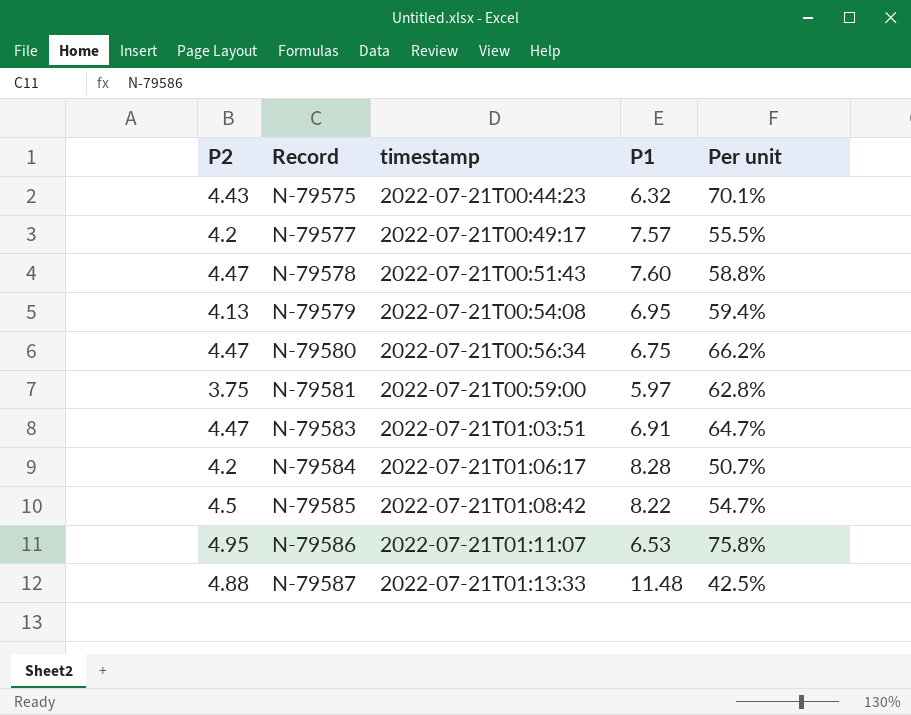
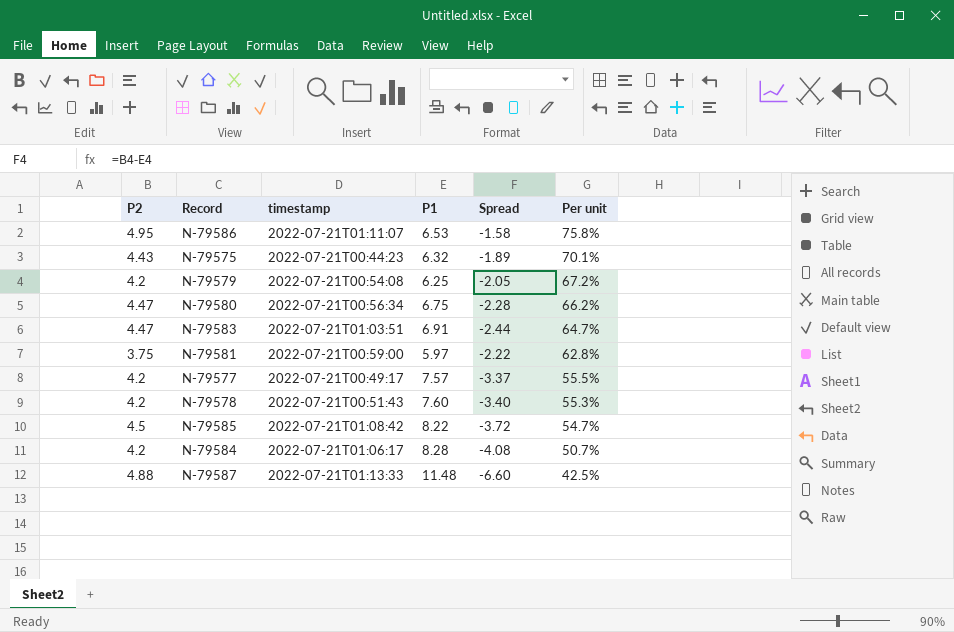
row order: Record ascending -> Per unit descending
column Spread | formula: none -> [P2] - [P1]
N-79579 | P2: 4.13 -> 4.2
N-79579 | P1: 6.95 -> 6.25
N-79579 | Per unit: 59.4% -> 67.2%
N-79578 | P2: 4.47 -> 4.2
N-79578 | Per unit: 58.8% -> 55.3%

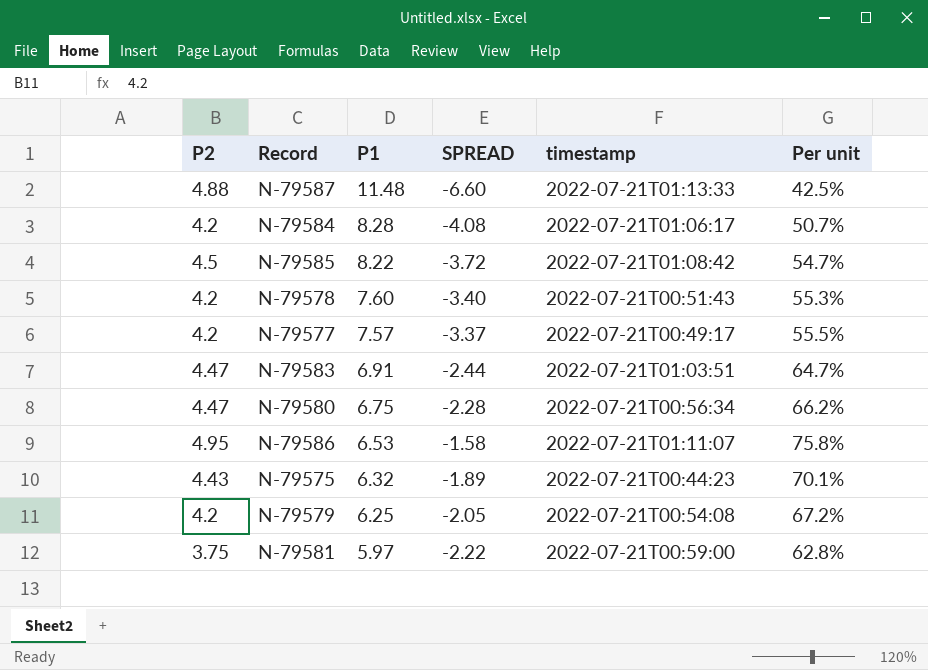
row order: Per unit descending -> P1 descending
column name: Spread -> SPREAD
column timestamp | position: 3 -> 5

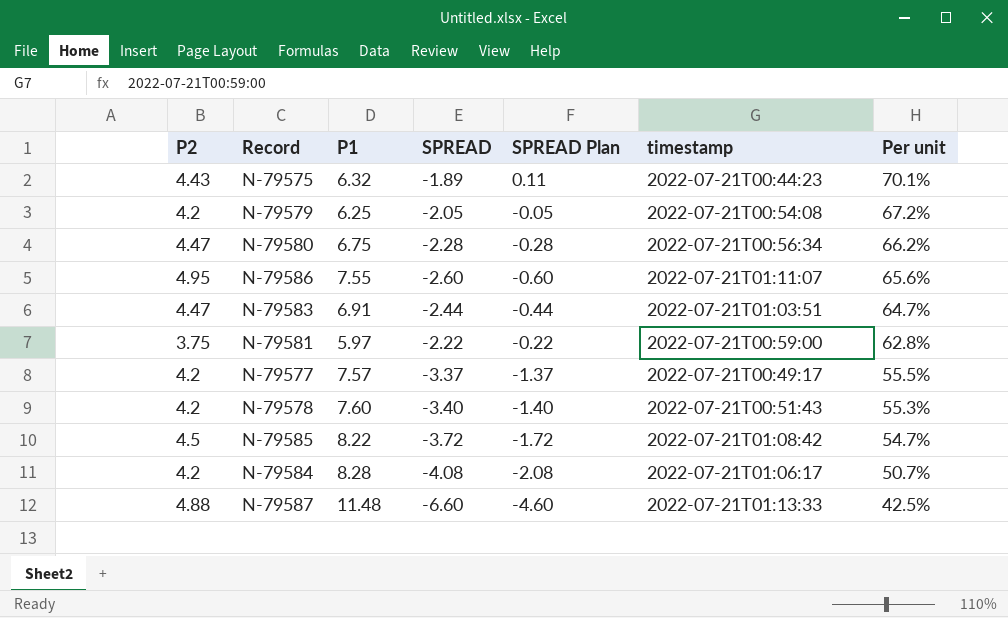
row order: P1 descending -> Per unit descending
column SPREAD Plan | formula: none -> [SPREAD] + 2
N-79586 | P1: 6.53 -> 7.55
N-79586 | SPREAD: -1.58 -> -2.60
N-79586 | Per unit: 75.8% -> 65.6%

